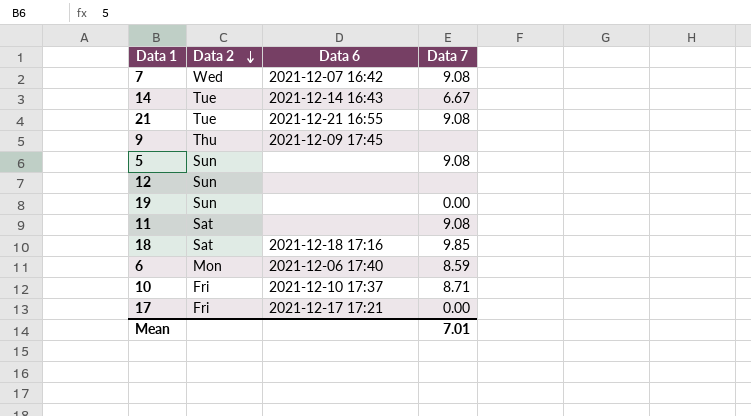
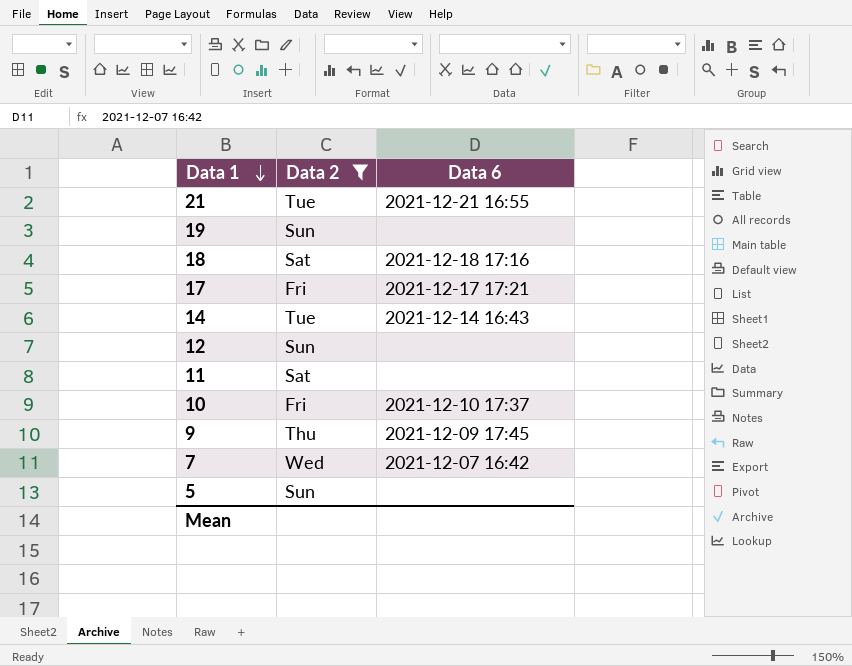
filter: none -> Data 2 != Mon
row order: Data 2 descending -> Data 1 descending
column Data 7 | position: 4 -> none

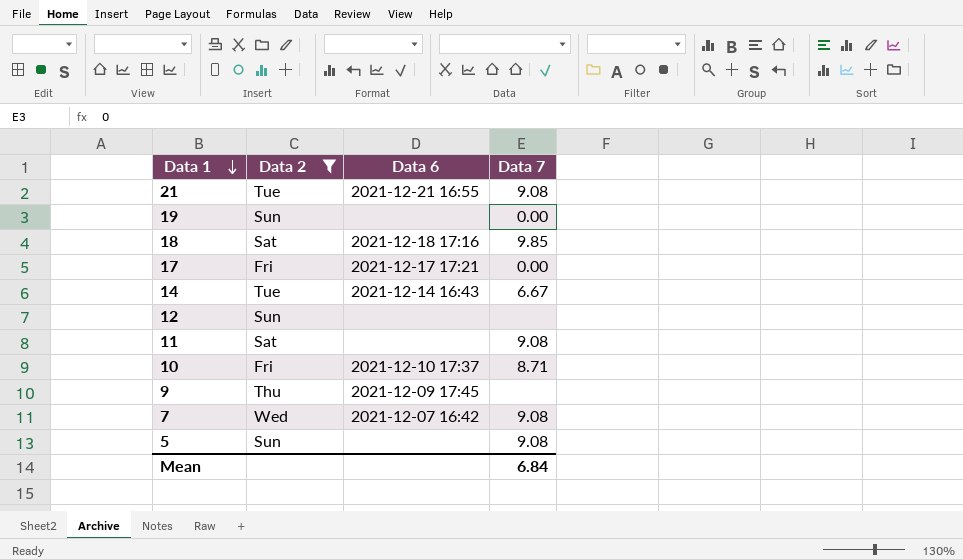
column Data 7 | position: none -> 4

